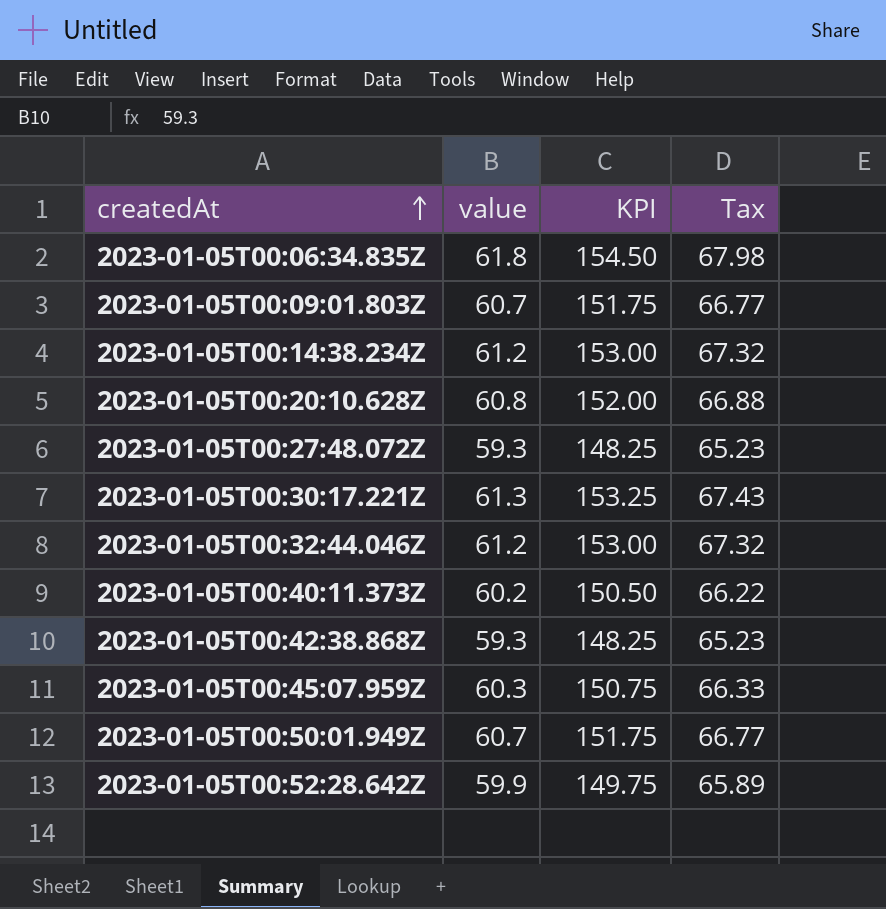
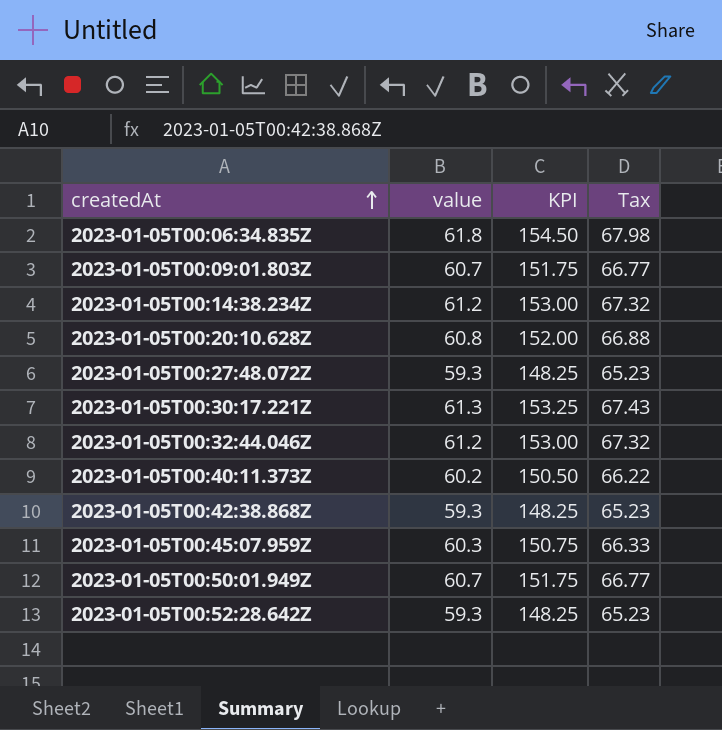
2023-01-05T00:52:28.642Z | value: 59.9 -> 59.3
2023-01-05T00:52:28.642Z | KPI: 149.75 -> 148.25
2023-01-05T00:52:28.642Z | Tax: 65.89 -> 65.23

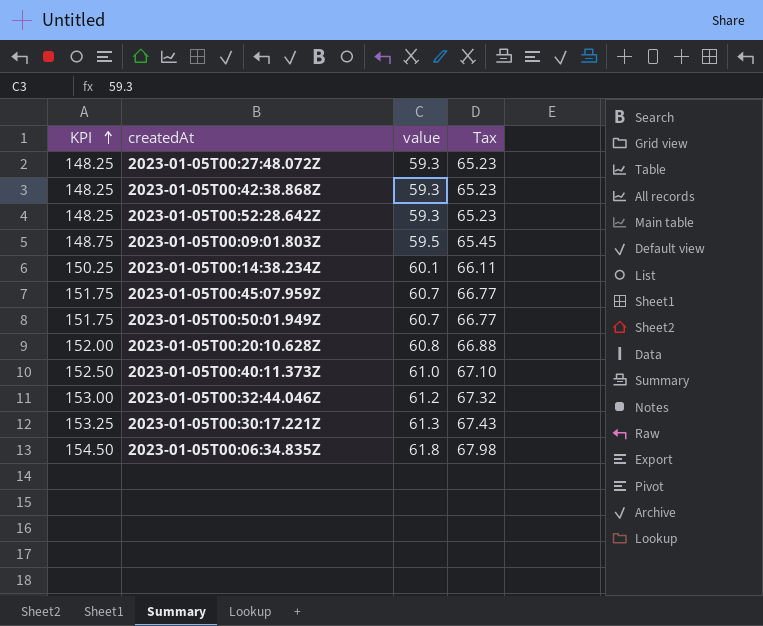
row order: createdAt ascending -> KPI ascending
column KPI | position: 3 -> 1
2023-01-05T00:09:01.803Z | KPI: 151.75 -> 148.75
2023-01-05T00:09:01.803Z | value: 60.7 -> 59.5
2023-01-05T00:09:01.803Z | Tax: 66.77 -> 65.45
2023-01-05T00:14:38.234Z | KPI: 153.00 -> 150.25
2023-01-05T00:14:38.234Z | value: 61.2 -> 60.1
2023-01-05T00:14:38.234Z | Tax: 67.32 -> 66.11
2023-01-05T00:45:07.959Z | KPI: 150.75 -> 151.75
2023-01-05T00:45:07.959Z | value: 60.3 -> 60.7
2023-01-05T00:45:07.959Z | Tax: 66.33 -> 66.77
2023-01-05T00:40:11.373Z | KPI: 150.50 -> 152.50
2023-01-05T00:40:11.373Z | value: 60.2 -> 61.0
2023-01-05T00:40:11.373Z | Tax: 66.22 -> 67.10

